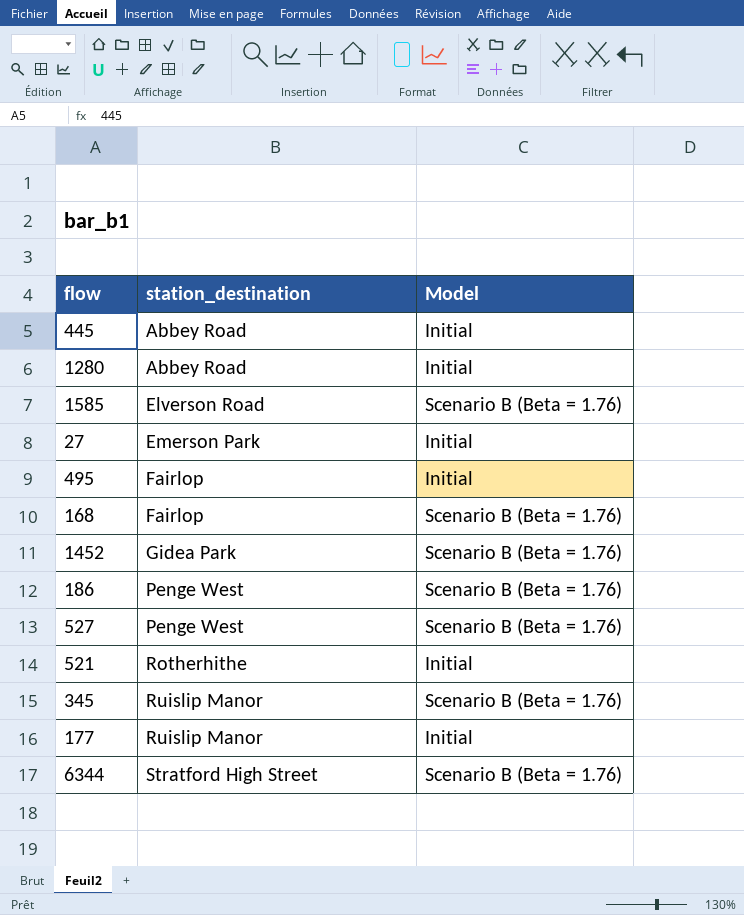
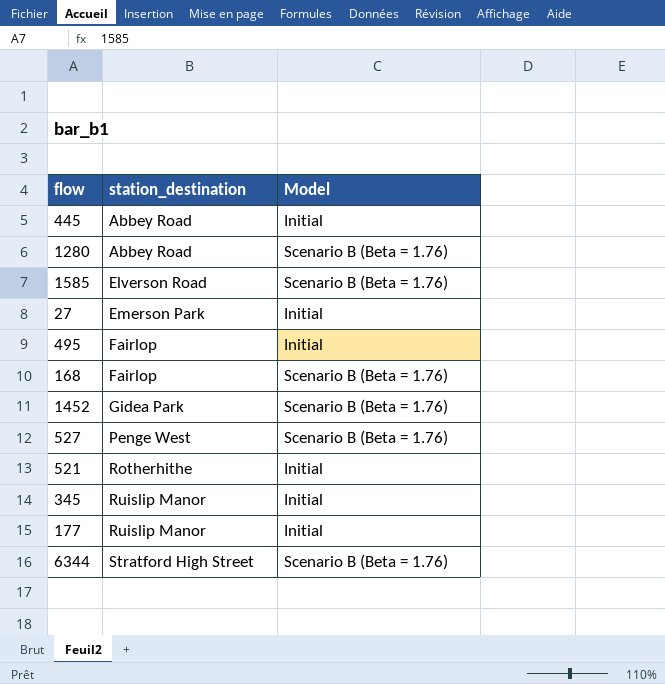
row 186: Penge West | Scenario B (Beta = 1.76) -> none
1280 | Model: Initial -> Scenario B (Beta = 1.76)
345 | Model: Scenario B (Beta = 1.76) -> Initial

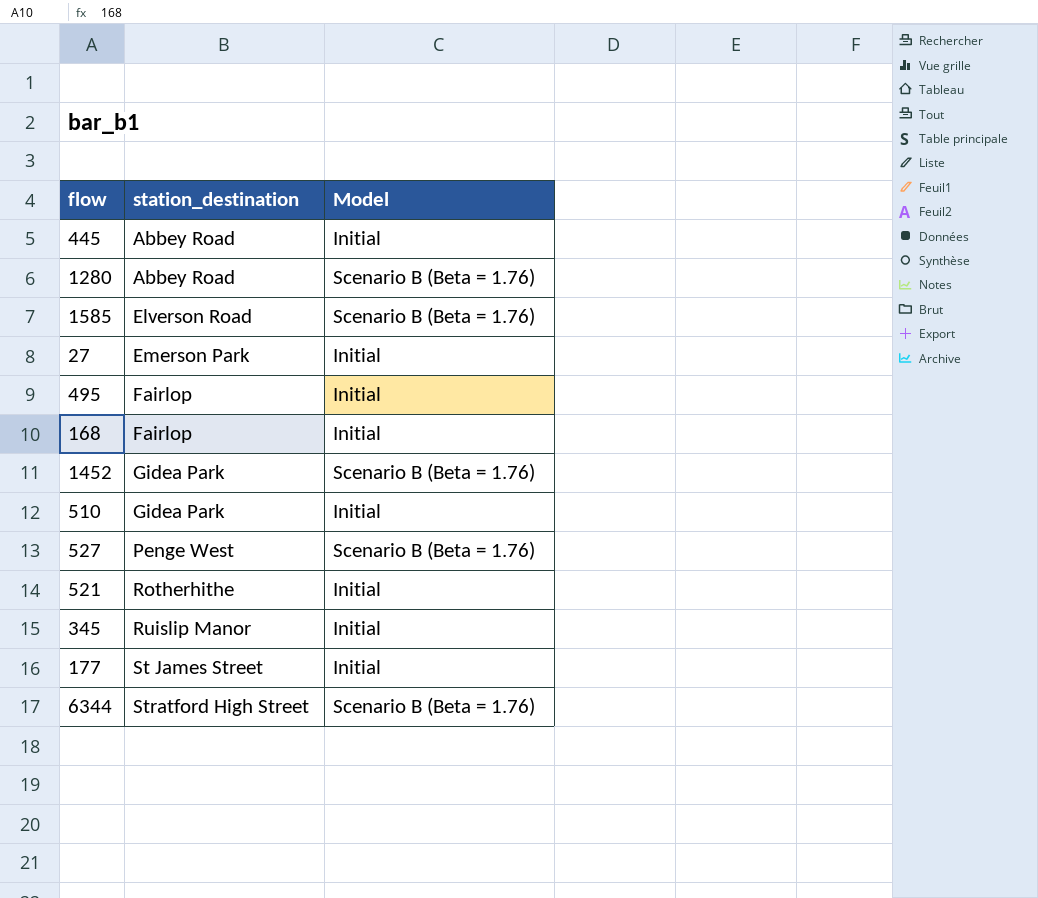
168 | Model: Scenario B (Beta = 1.76) -> Initial
row 510: none -> Gidea Park | Initial
177 | station_destination: Ruislip Manor -> St James Street

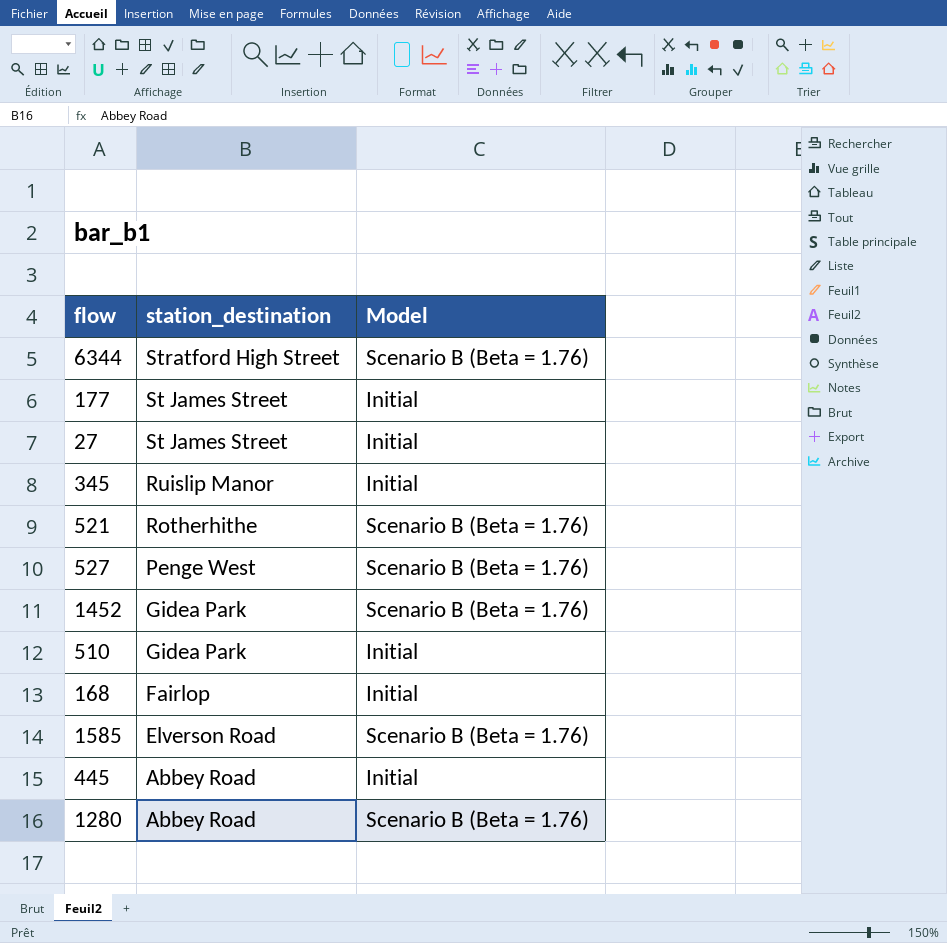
row order: station_destination ascending -> station_destination descending
row 495: Fairlop | Initial -> none
27 | station_destination: Emerson Park -> St James Street
521 | Model: Initial -> Scenario B (Beta = 1.76)

